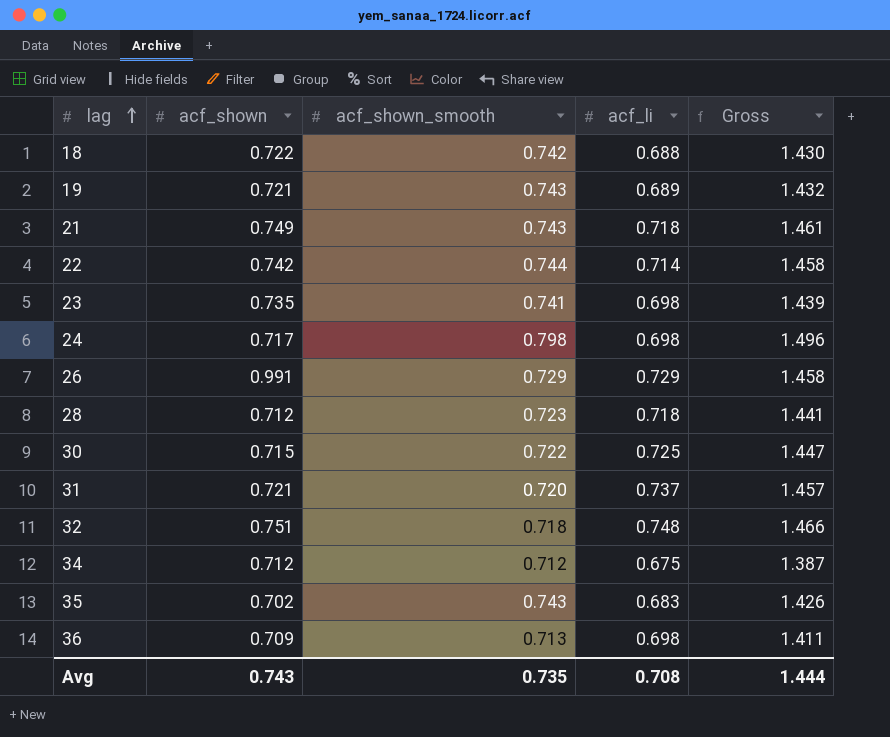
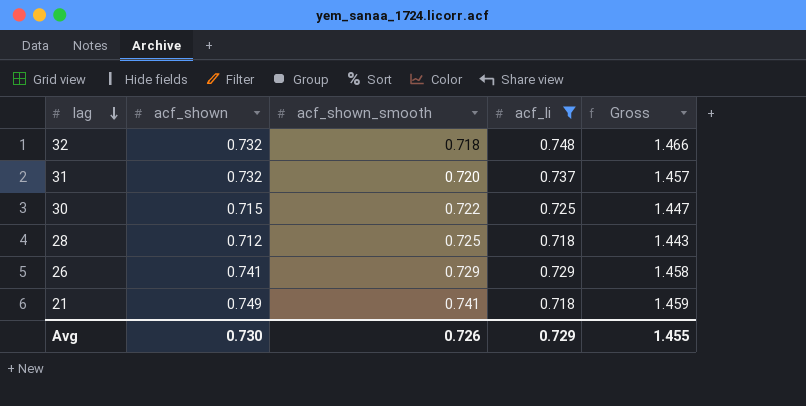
filter: none -> acf_li >= 0.718
row order: lag ascending -> lag descending
32 | acf_shown: 0.751 -> 0.732
31 | acf_shown: 0.721 -> 0.732
28 | acf_shown_smooth: 0.723 -> 0.725
28 | Gross: 1.441 -> 1.443
26 | acf_shown: 0.991 -> 0.741
21 | acf_shown_smooth: 0.743 -> 0.741
21 | Gross: 1.461 -> 1.459
Avg | acf_shown: 0.743 -> 0.730
Avg | acf_shown_smooth: 0.735 -> 0.726
Avg | acf_li: 0.708 -> 0.729
Avg | Gross: 1.444 -> 1.455

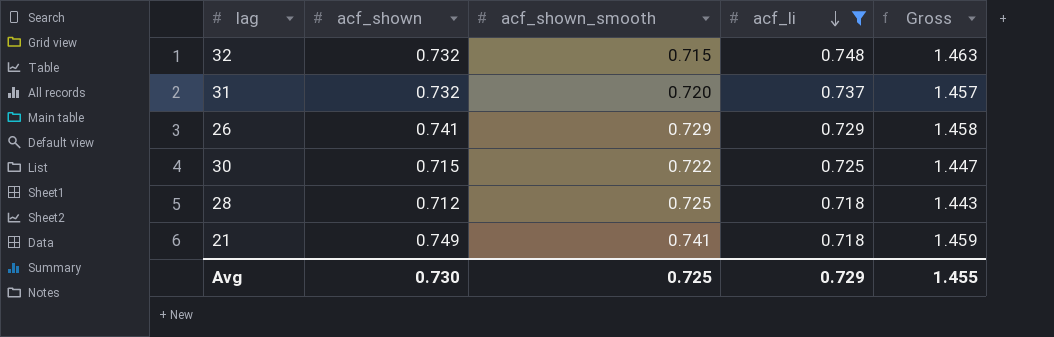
row order: lag descending -> acf_li descending
32 | acf_shown_smooth: 0.718 -> 0.715
32 | Gross: 1.466 -> 1.463
Avg | acf_shown_smooth: 0.726 -> 0.725

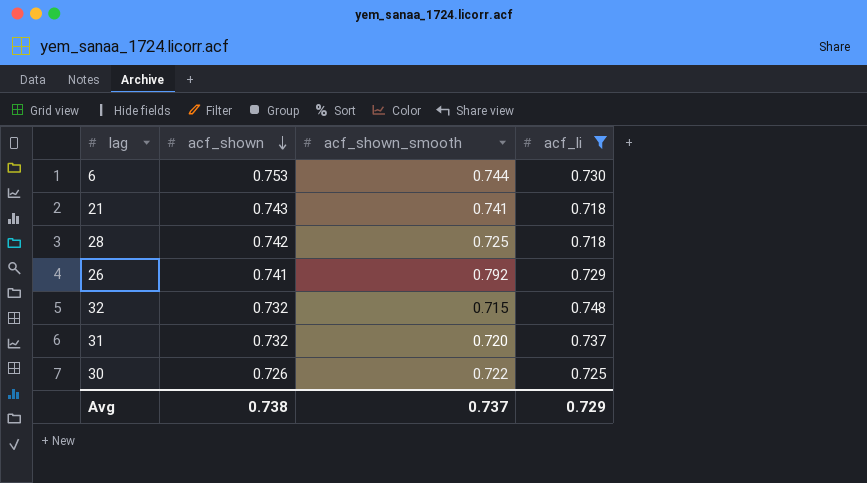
row order: acf_li descending -> acf_shown descending
column Gross | formula: [acf_shown_smooth] + [acf_li] -> none
row 6: none -> 0.753 | 0.744 | 0.730
21 | acf_shown: 0.749 -> 0.743
28 | acf_shown: 0.712 -> 0.742
26 | acf_shown_smooth: 0.729 -> 0.792
30 | acf_shown: 0.715 -> 0.726
Avg | acf_shown: 0.730 -> 0.738
Avg | acf_shown_smooth: 0.725 -> 0.737

